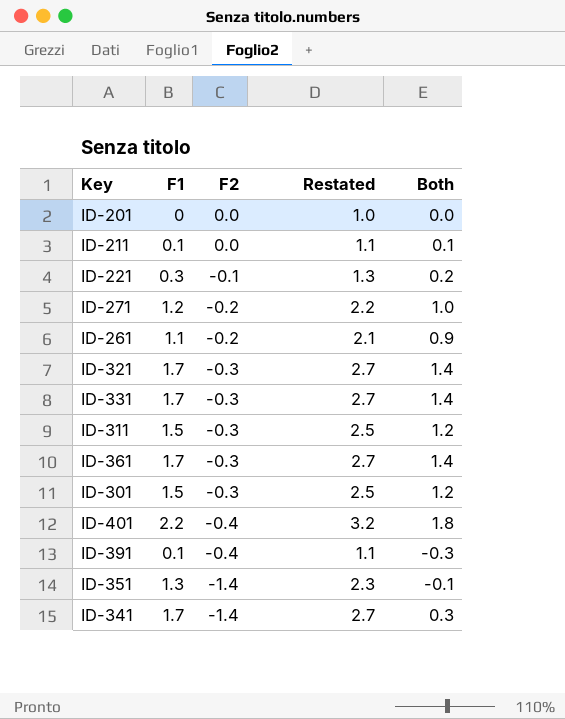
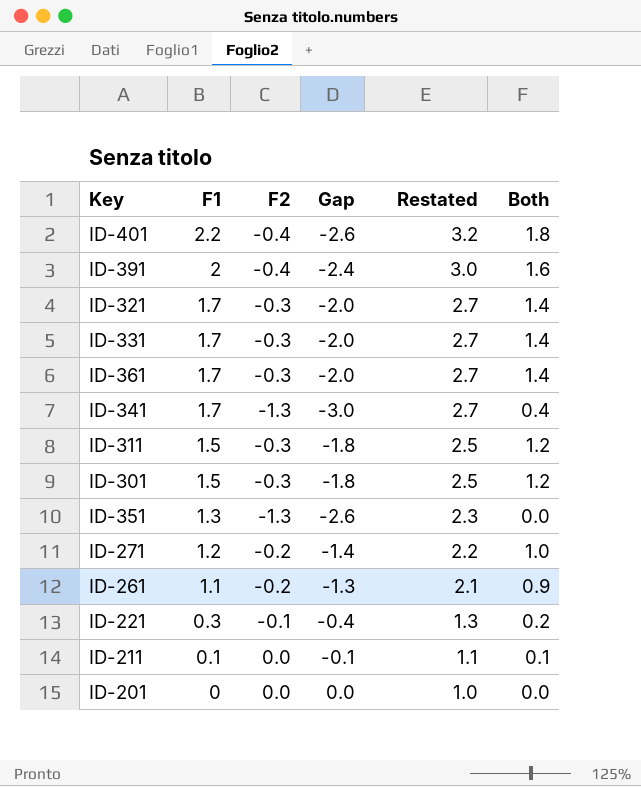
row order: F2 descending -> F1 descending
column Gap | formula: none -> [F2] - [F1]
ID-391 | F1: 0.1 -> 2
ID-391 | Restated: 1.1 -> 3.0
ID-391 | Both: -0.3 -> 1.6
ID-341 | F2: -1.4 -> -1.3
ID-341 | Both: 0.3 -> 0.4
ID-351 | F2: -1.4 -> -1.3
ID-351 | Both: -0.1 -> 0.0

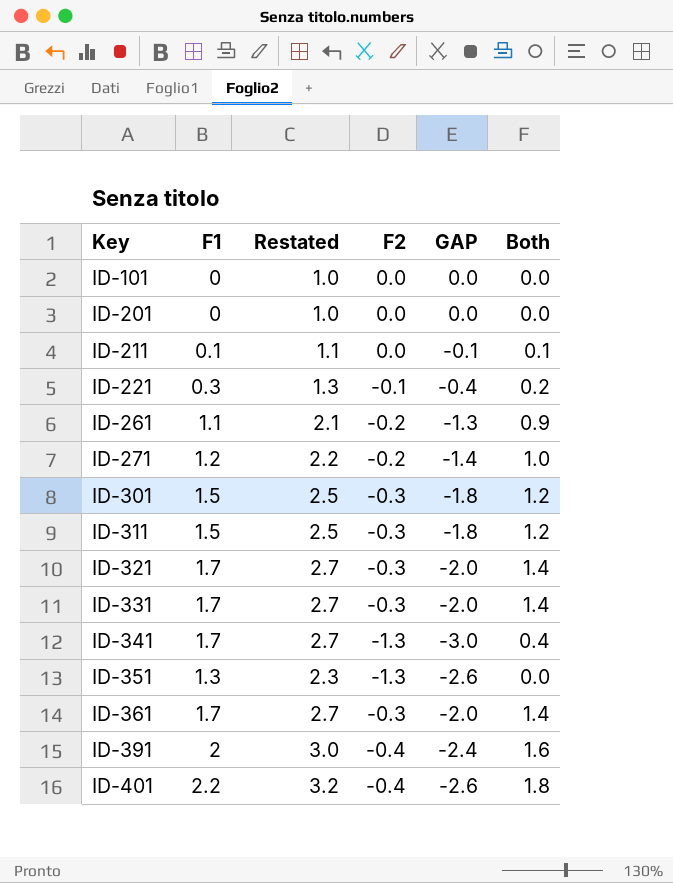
row order: F1 descending -> Key ascending
column Restated | position: 5 -> 3
column name: Gap -> GAP
row ID-101: none -> 0 | 1.0 | 0.0 | 0.0 | 0.0

